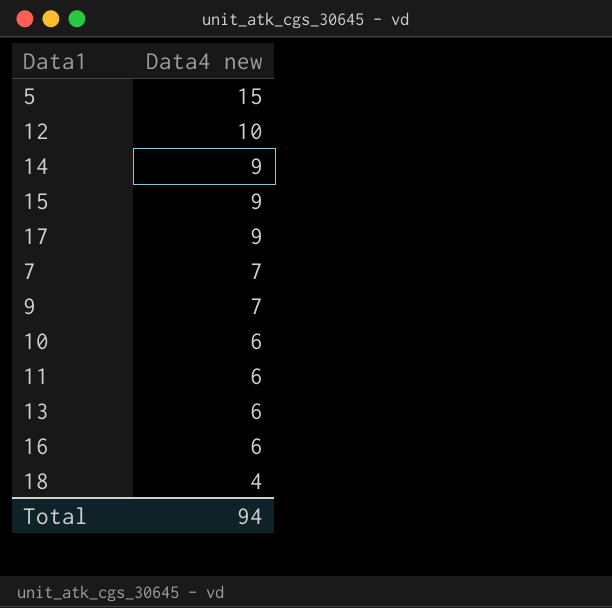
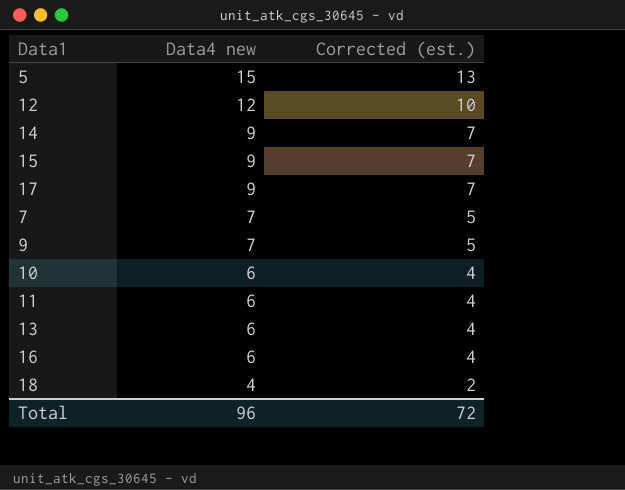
column Corrected (est.) | formula: none -> [Data4 new] - 2
12 | Data4 new: 10 -> 12
Total | Data4 new: 94 -> 96

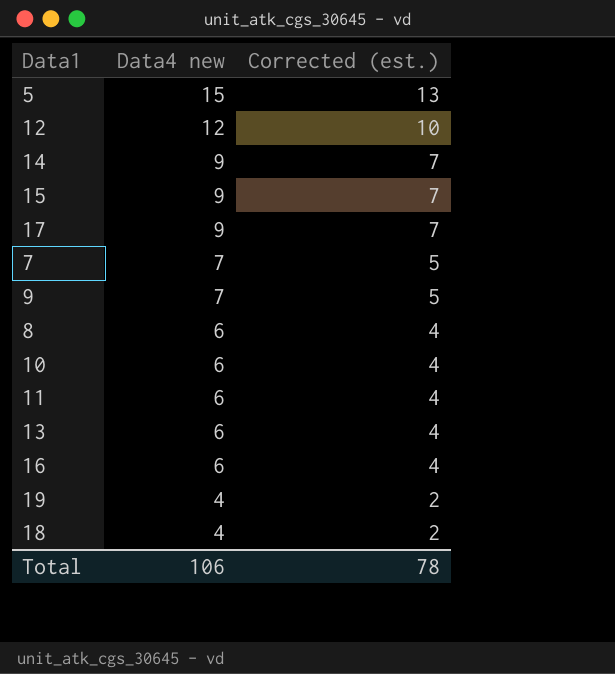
row 8: none -> 6 | 4
row 19: none -> 4 | 2
Total | Data4 new: 96 -> 106
Total | Corrected (est.): 72 -> 78

